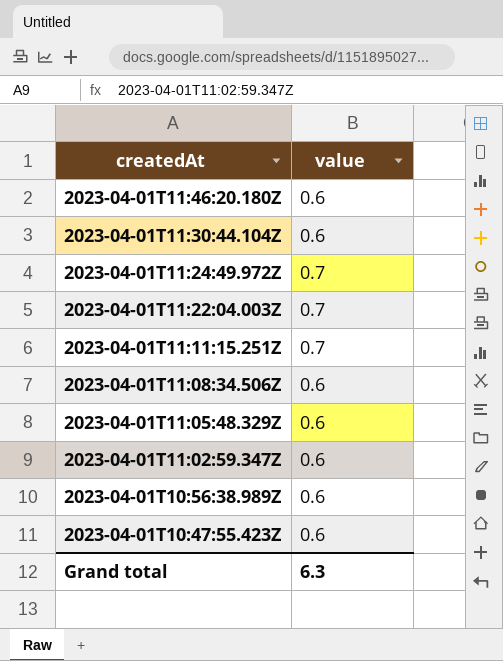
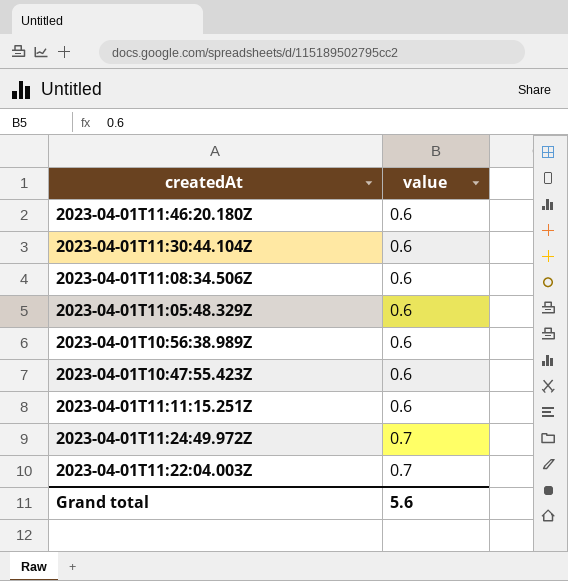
row order: createdAt descending -> value ascending
row 2023-04-01T11:02:59.347Z: 0.6 -> none
2023-04-01T11:11:15.251Z | value: 0.7 -> 0.6
Grand total | value: 6.3 -> 5.6

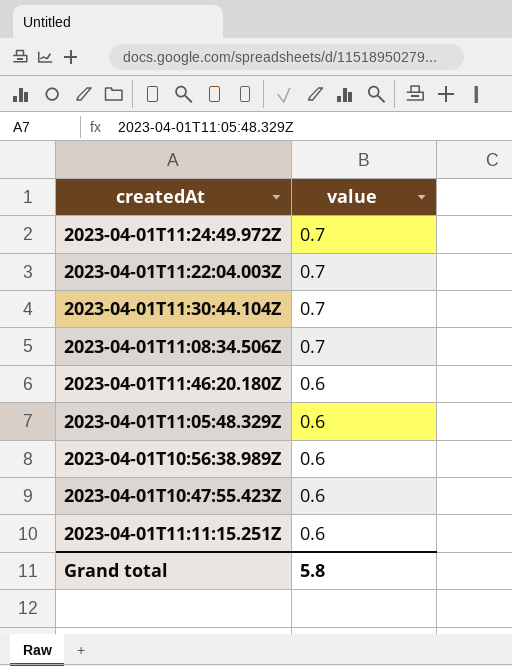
row order: value ascending -> value descending
2023-04-01T11:30:44.104Z | value: 0.6 -> 0.7
2023-04-01T11:08:34.506Z | value: 0.6 -> 0.7
Grand total | value: 5.6 -> 5.8

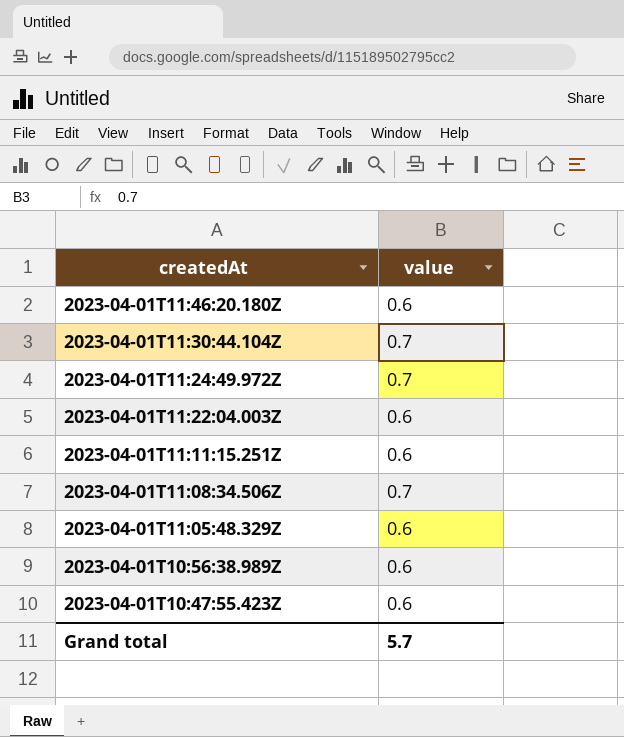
row order: value descending -> createdAt descending
2023-04-01T11:22:04.003Z | value: 0.7 -> 0.6
Grand total | value: 5.8 -> 5.7

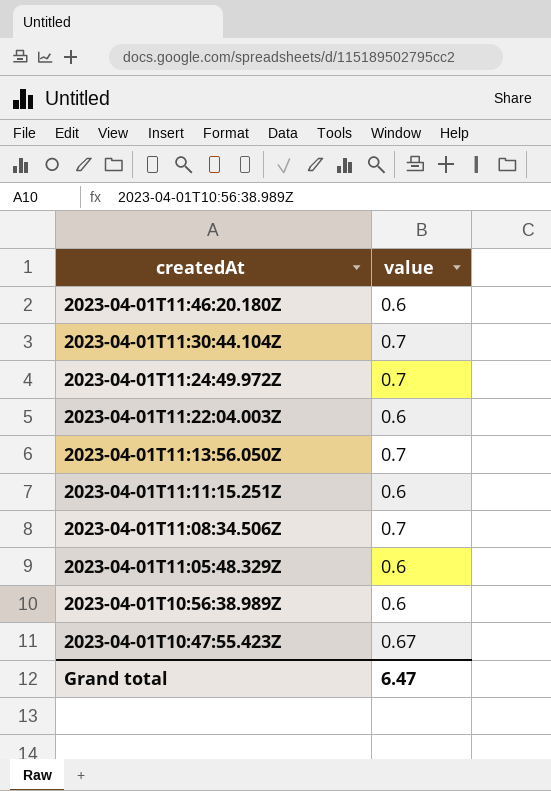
row 2023-04-01T11:13:56.050Z: none -> 0.7
2023-04-01T10:47:55.423Z | value: 0.6 -> 0.67
Grand total | value: 5.7 -> 6.47

